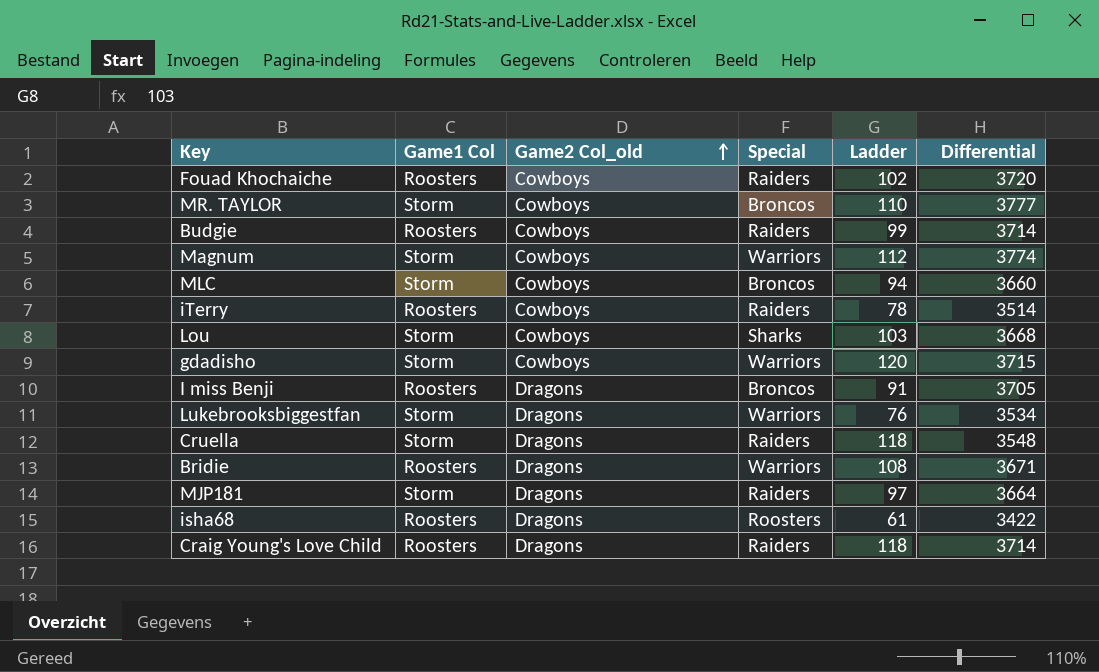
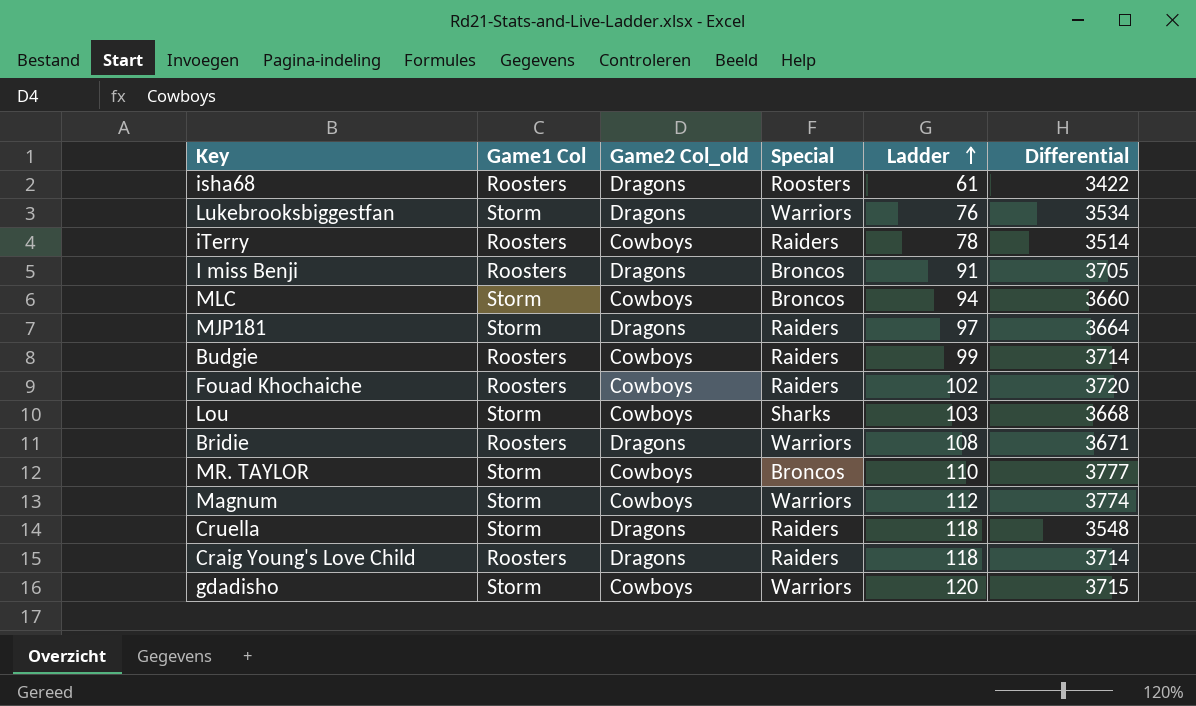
row order: Game2 Col_old ascending -> Ladder ascending

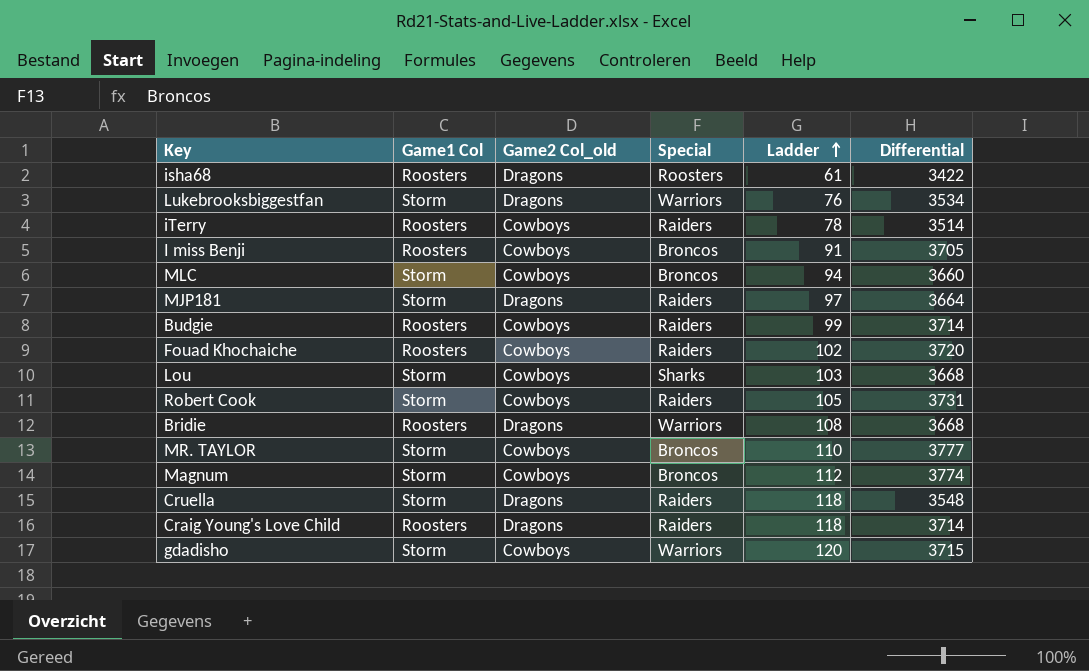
I miss Benji | Game2 Col_old: Dragons -> Cowboys
row Robert Cook: none -> Storm | Cowboys | Raiders | 105 | 3731
Bridie | Differential: 3671 -> 3668
Magnum | Special: Warriors -> Broncos

